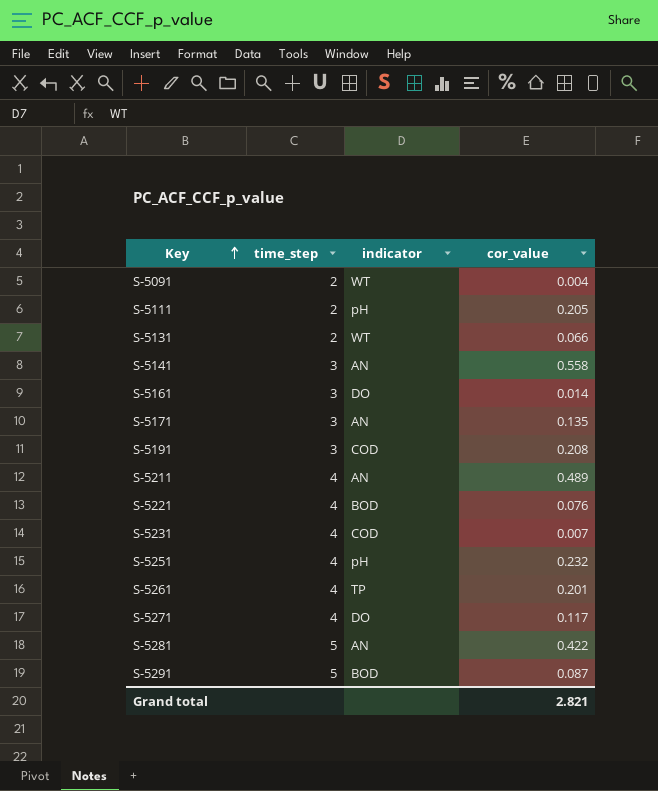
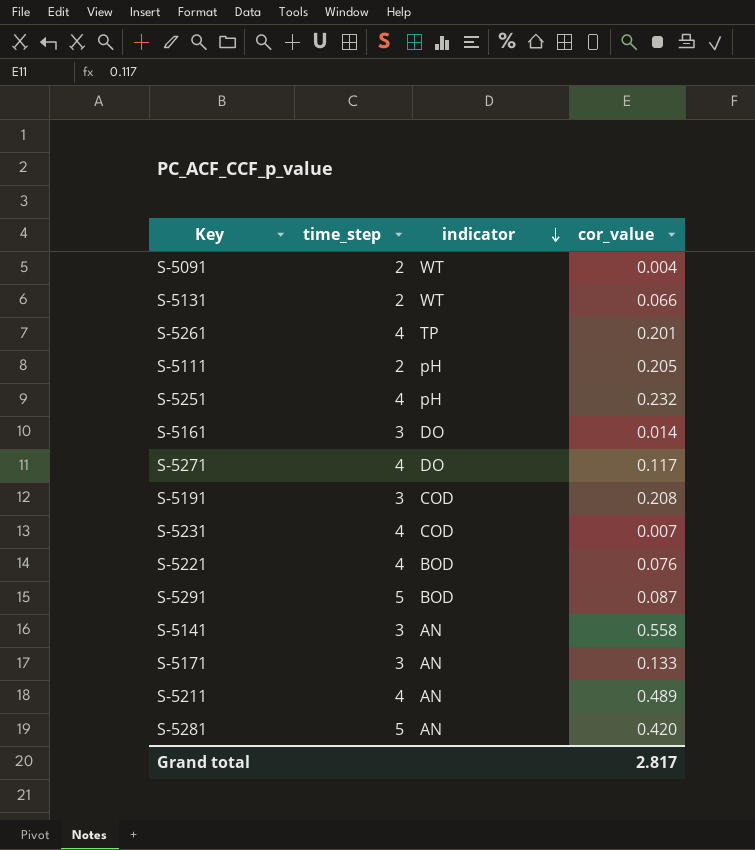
row order: Key ascending -> indicator descending
S-5171 | cor_value: 0.135 -> 0.133
S-5281 | cor_value: 0.422 -> 0.420
Grand total | cor_value: 2.821 -> 2.817

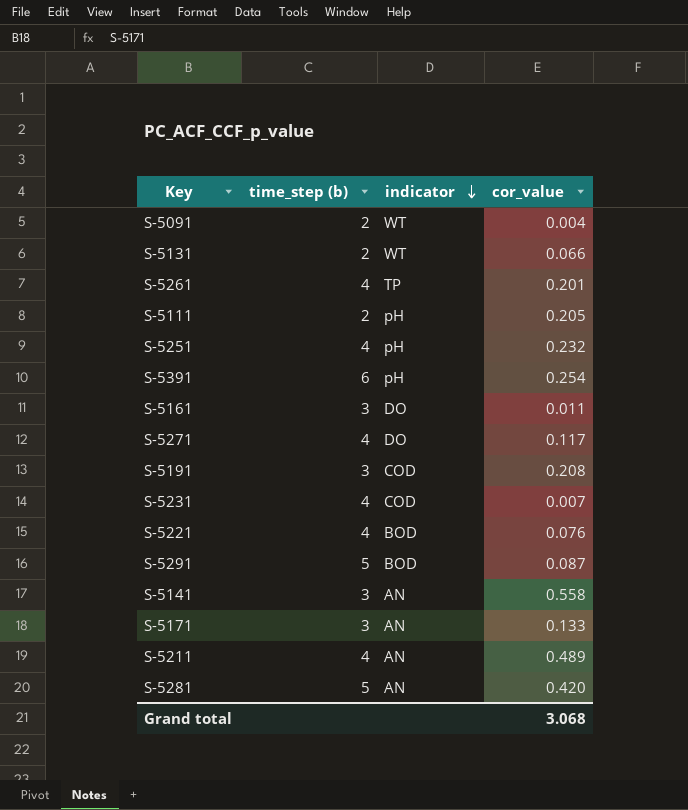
column name: time_step -> time_step (b)
row S-5391: none -> 6 | pH | 0.254
S-5161 | cor_value: 0.014 -> 0.011
Grand total | cor_value: 2.817 -> 3.068

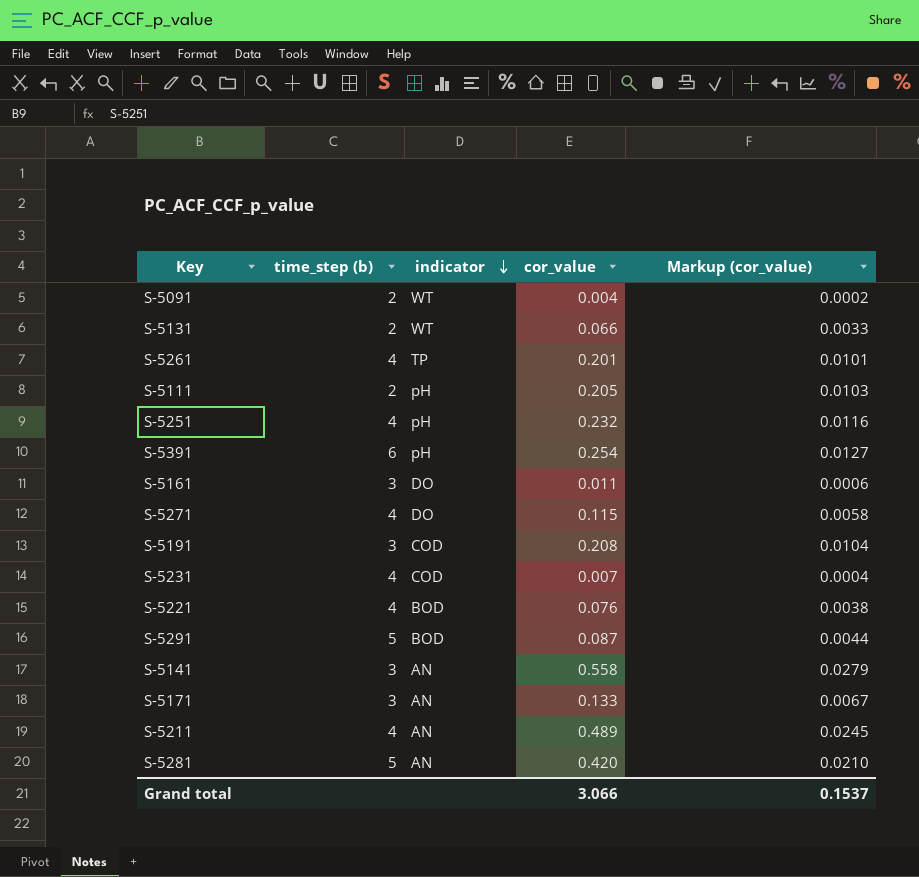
column Markup (cor_value) | formula: none -> [cor_value] * 0.05
S-5271 | cor_value: 0.117 -> 0.115
Grand total | cor_value: 3.068 -> 3.066

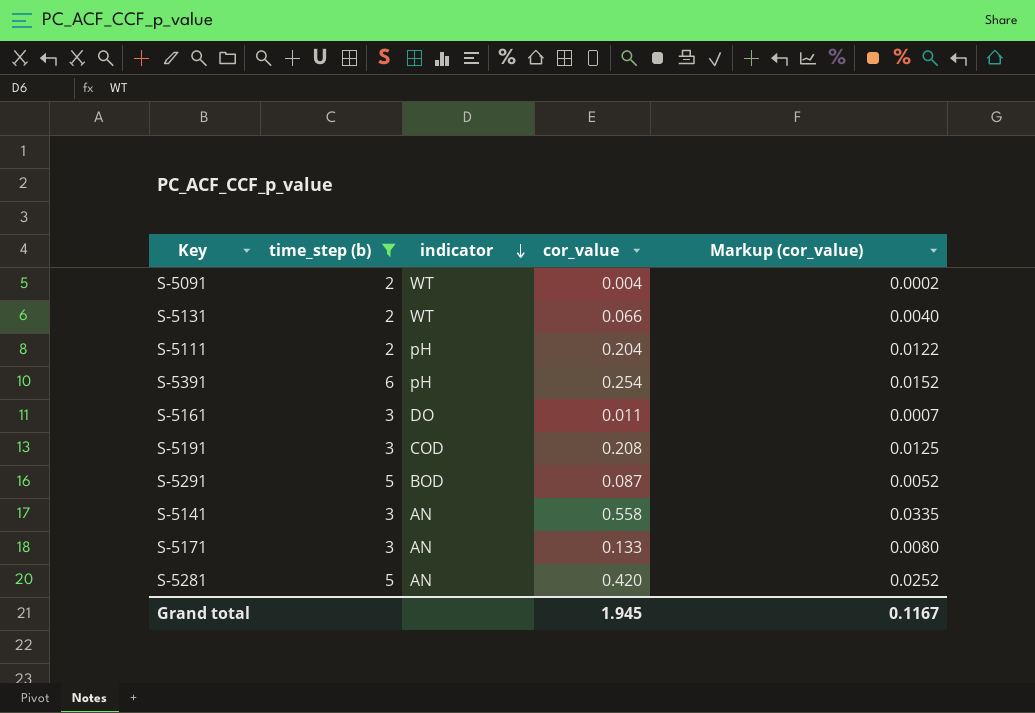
filter: none -> time_step (b) != 4
column Markup (cor_value) | formula: [cor_value] * 0.05 -> [cor_value] * 0.06
S-5111 | cor_value: 0.205 -> 0.204
Grand total | cor_value: 3.066 -> 1.945
Grand total | Markup (cor_value): 0.1537 -> 0.1167

